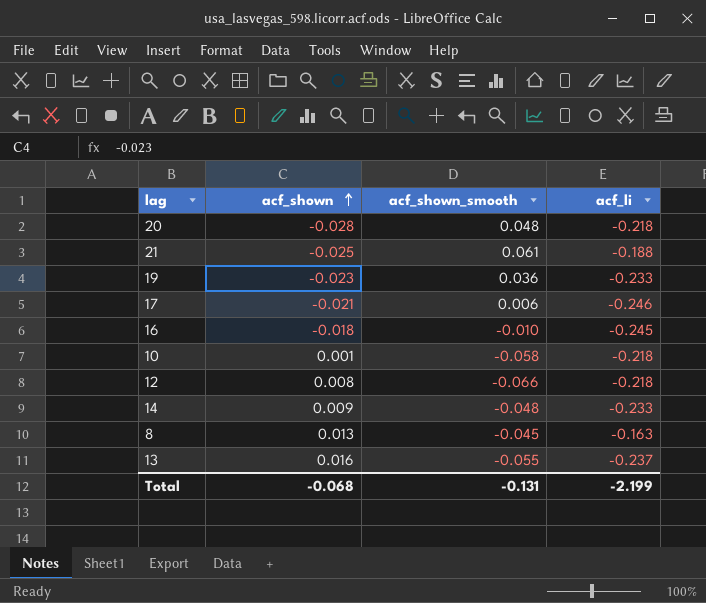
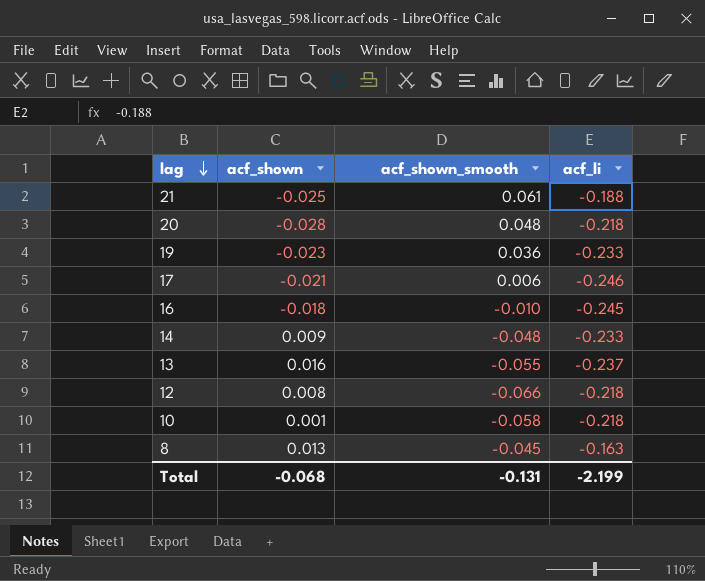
row order: acf_shown ascending -> lag descending

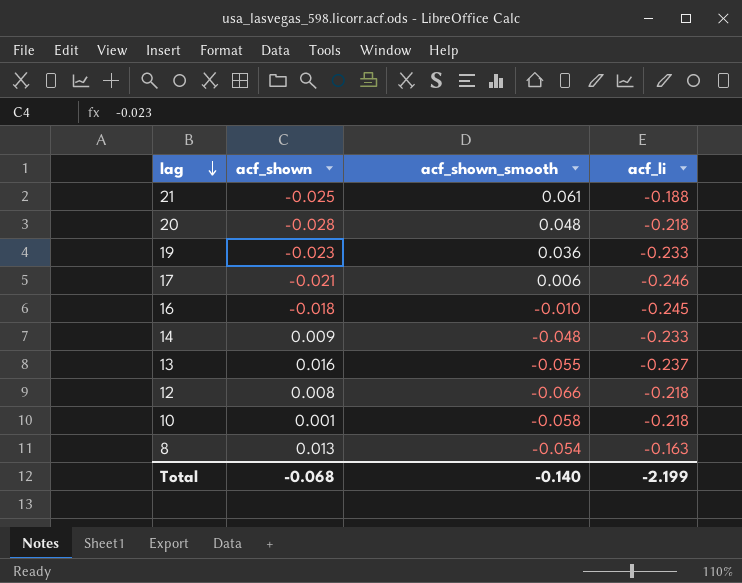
8 | acf_shown_smooth: -0.045 -> -0.054
Total | acf_shown_smooth: -0.131 -> -0.140

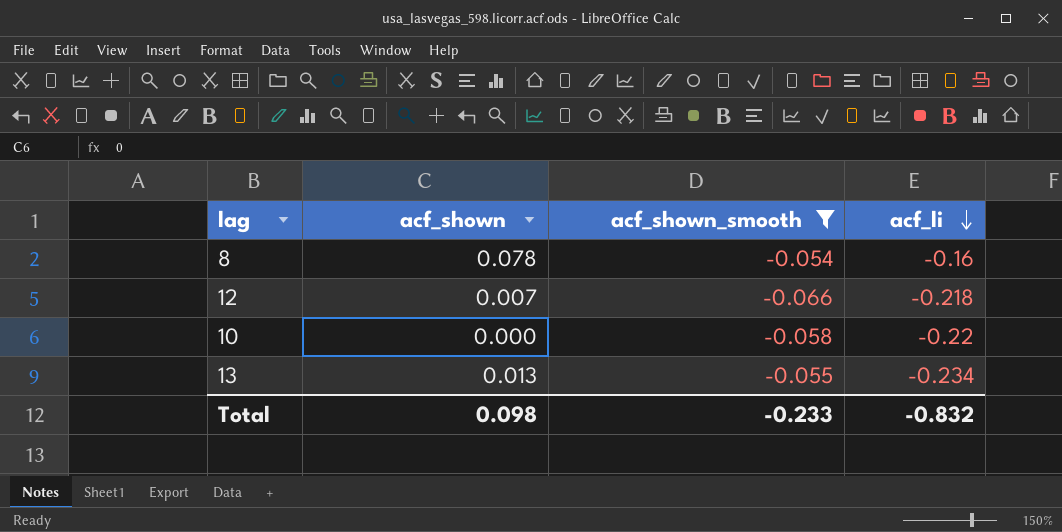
filter: none -> acf_shown_smooth <= -0.054
row order: lag descending -> acf_li descending
8 | acf_shown: 0.013 -> 0.078
8 | acf_li: -0.163 -> -0.16
12 | acf_shown: 0.008 -> 0.007
10 | acf_shown: 0.001 -> 0.000
10 | acf_li: -0.218 -> -0.22
13 | acf_shown: 0.016 -> 0.013
13 | acf_li: -0.237 -> -0.234
Total | acf_shown: -0.068 -> 0.098
Total | acf_shown_smooth: -0.140 -> -0.233
Total | acf_li: -2.199 -> -0.832

